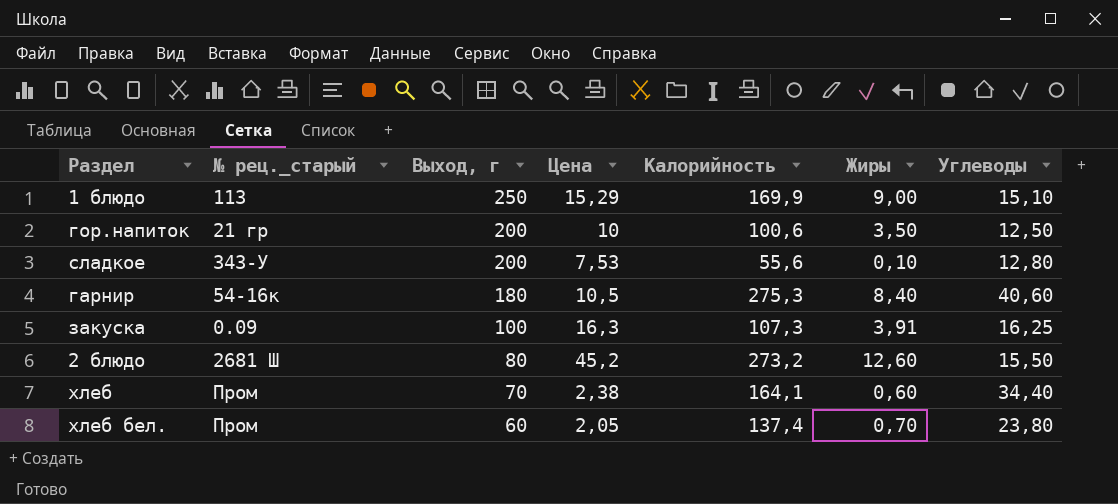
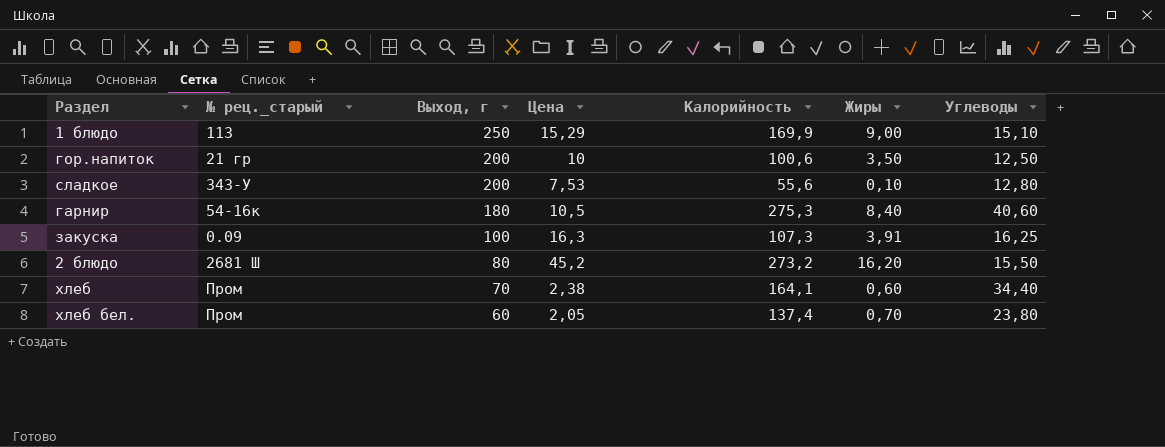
2 блюдо | Жиры: 12,60 -> 16,20

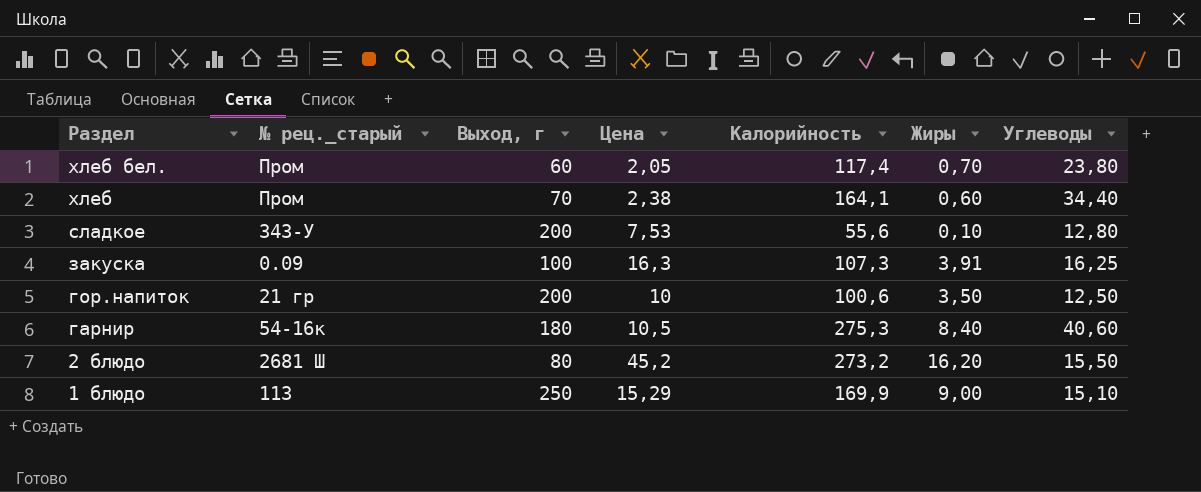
row order: Выход, г descending -> Раздел descending
хлеб бел. | Калорийность: 137,4 -> 117,4

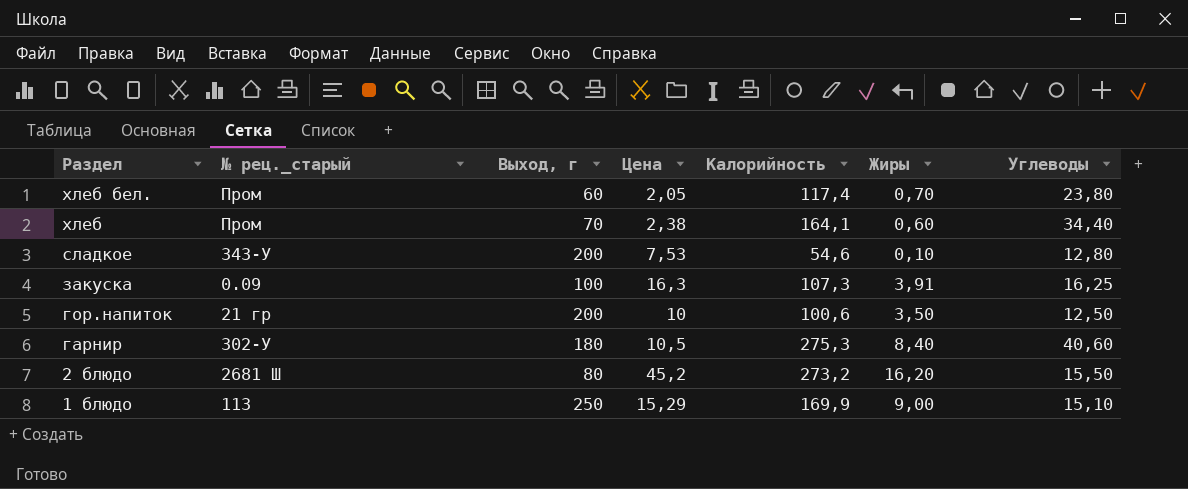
сладкое | Калорийность: 55,6 -> 54,6
гарнир | № рец._старый: 54-16к -> 302-У

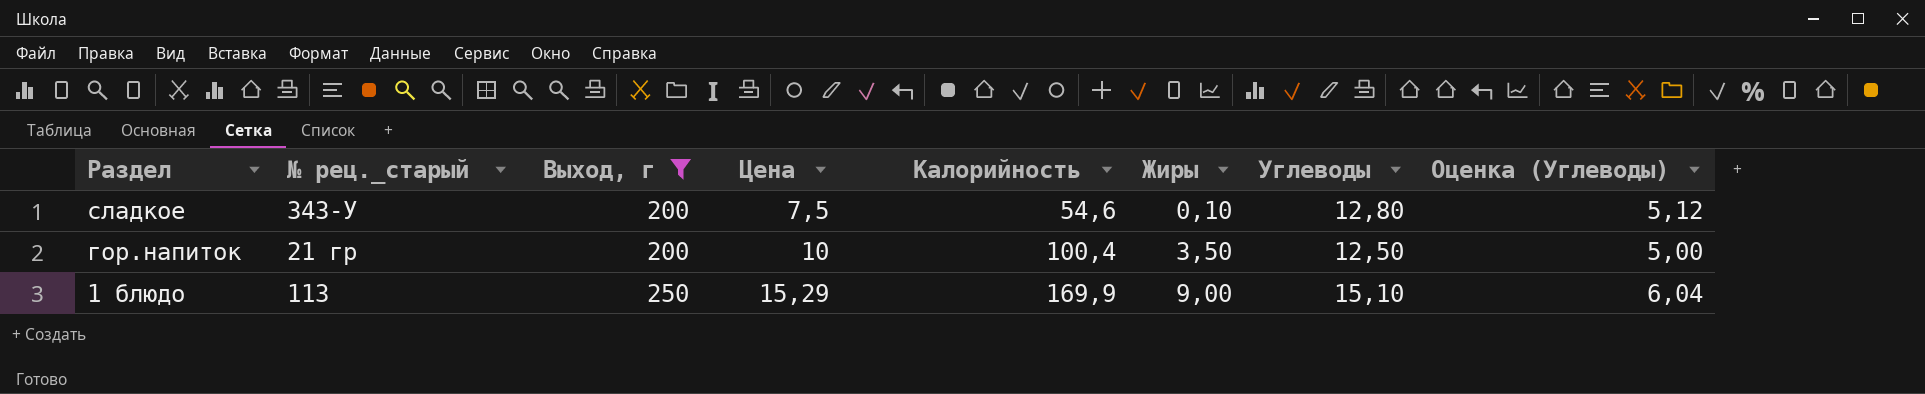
filter: none -> Выход, г >= 200
column Оценка (Углеводы) | formula: none -> [Углеводы] * 0,4
сладкое | Цена: 7,53 -> 7,5
гор.напиток | Калорийность: 100,6 -> 100,4

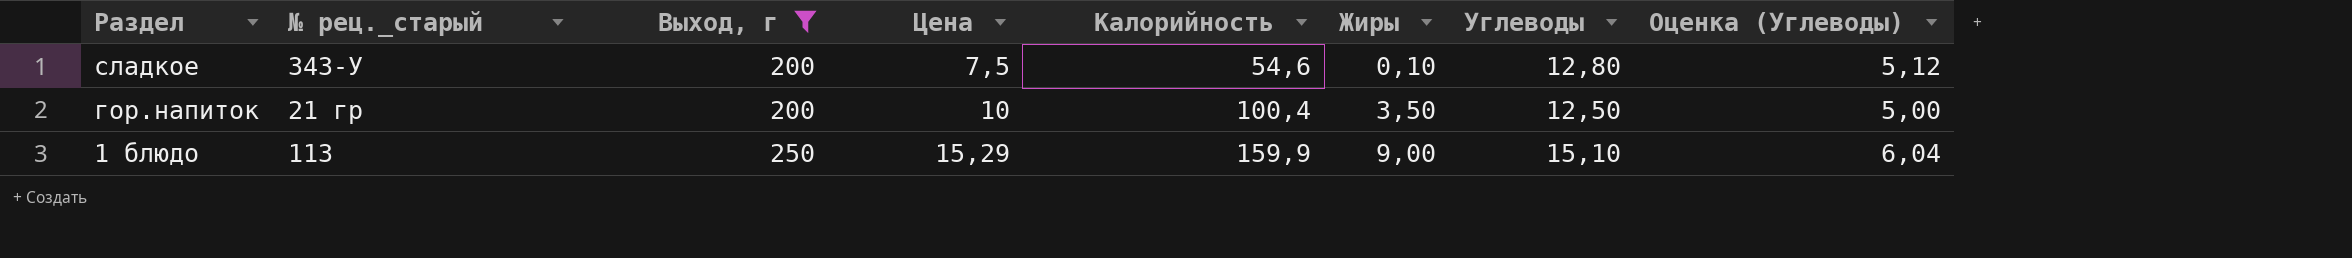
1 блюдо | Калорийность: 169,9 -> 159,9

